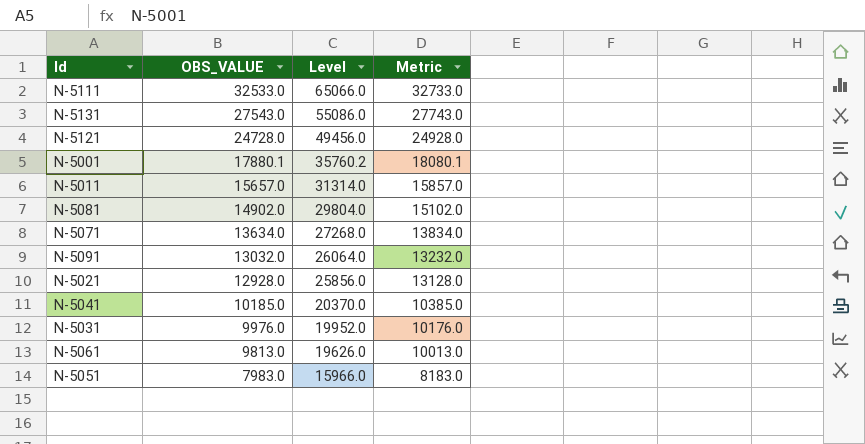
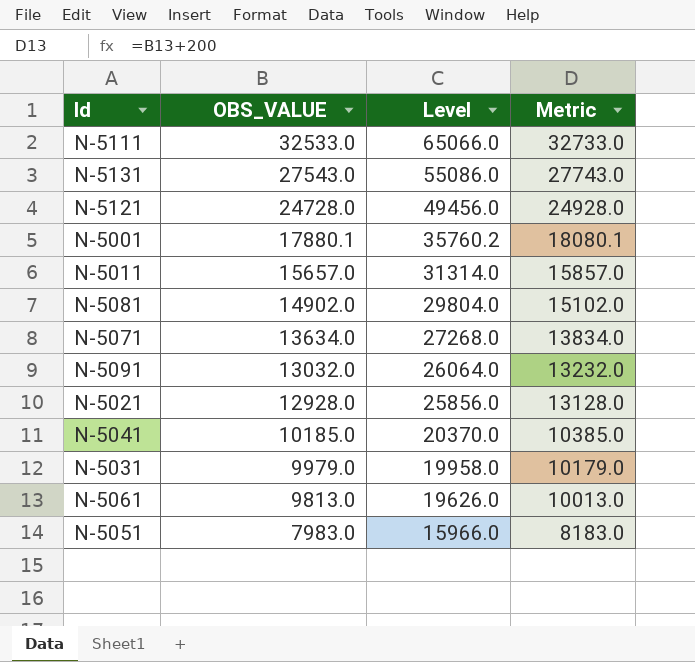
N-5031 | OBS_VALUE: 9976.0 -> 9979.0
N-5031 | Level: 19952.0 -> 19958.0
N-5031 | Metric: 10176.0 -> 10179.0

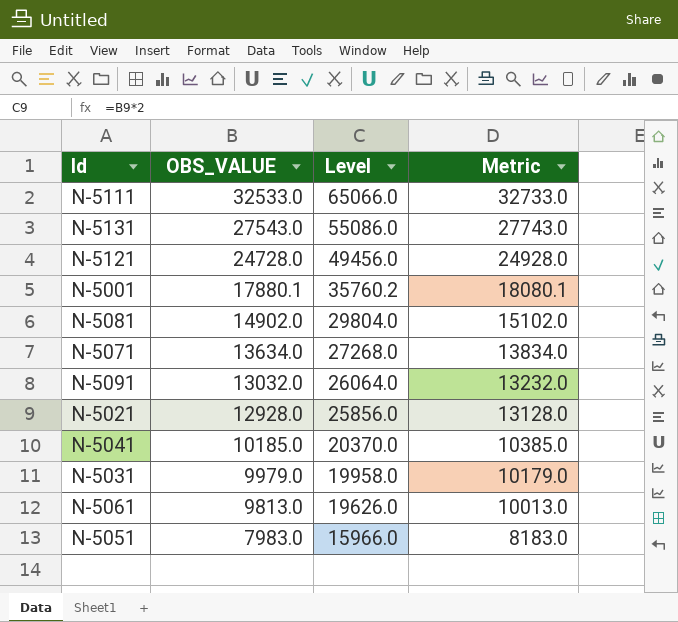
row N-5011: 15657.0 | 31314.0 | 15857.0 -> none

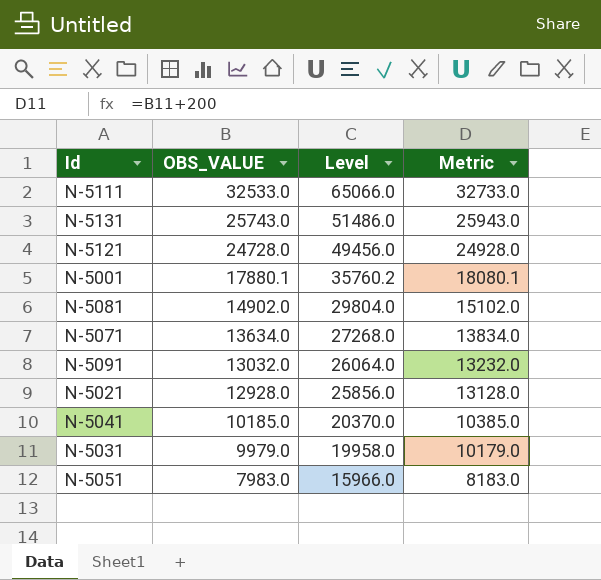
row N-5061: 9813.0 | 19626.0 | 10013.0 -> none
N-5131 | OBS_VALUE: 27543.0 -> 25743.0
N-5131 | Level: 55086.0 -> 51486.0
N-5131 | Metric: 27743.0 -> 25943.0

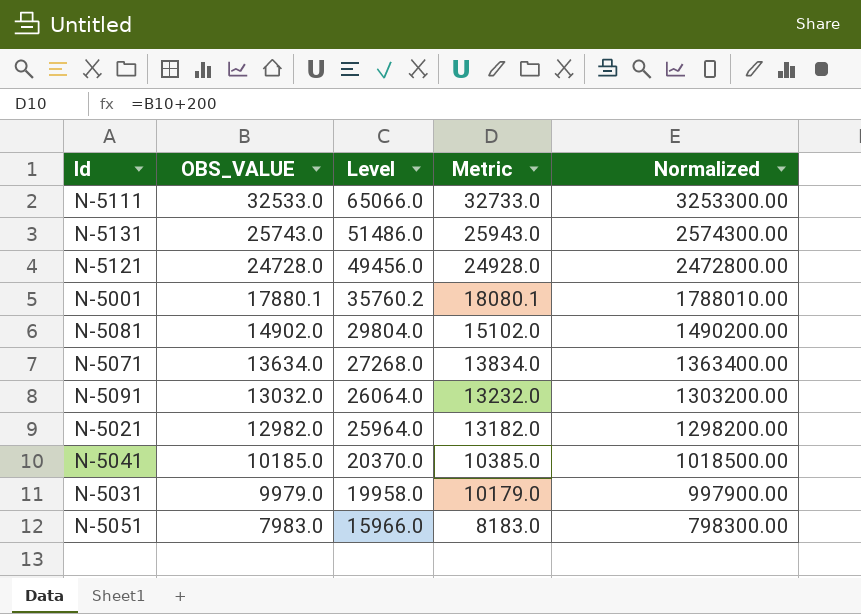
column Normalized | formula: none -> [OBS_VALUE] * 100
N-5021 | OBS_VALUE: 12928.0 -> 12982.0
N-5021 | Level: 25856.0 -> 25964.0
N-5021 | Metric: 13128.0 -> 13182.0

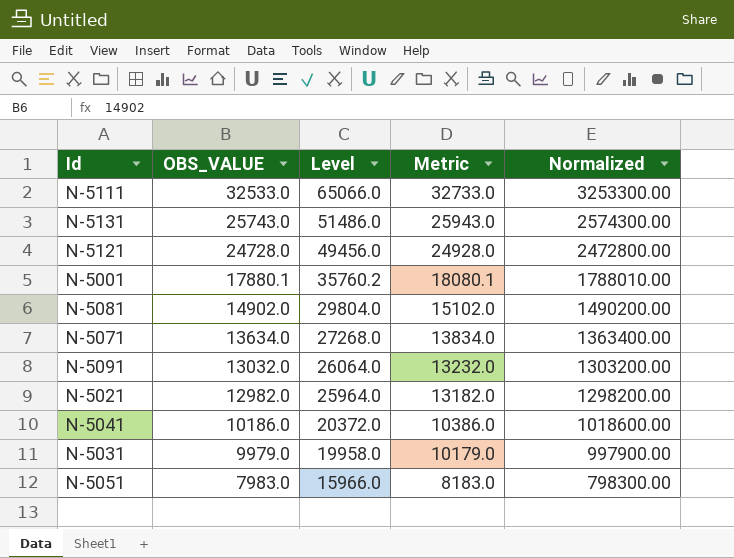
N-5041 | OBS_VALUE: 10185.0 -> 10186.0
N-5041 | Level: 20370.0 -> 20372.0
N-5041 | Metric: 10385.0 -> 10386.0
N-5041 | Normalized: 1018500.00 -> 1018600.00

